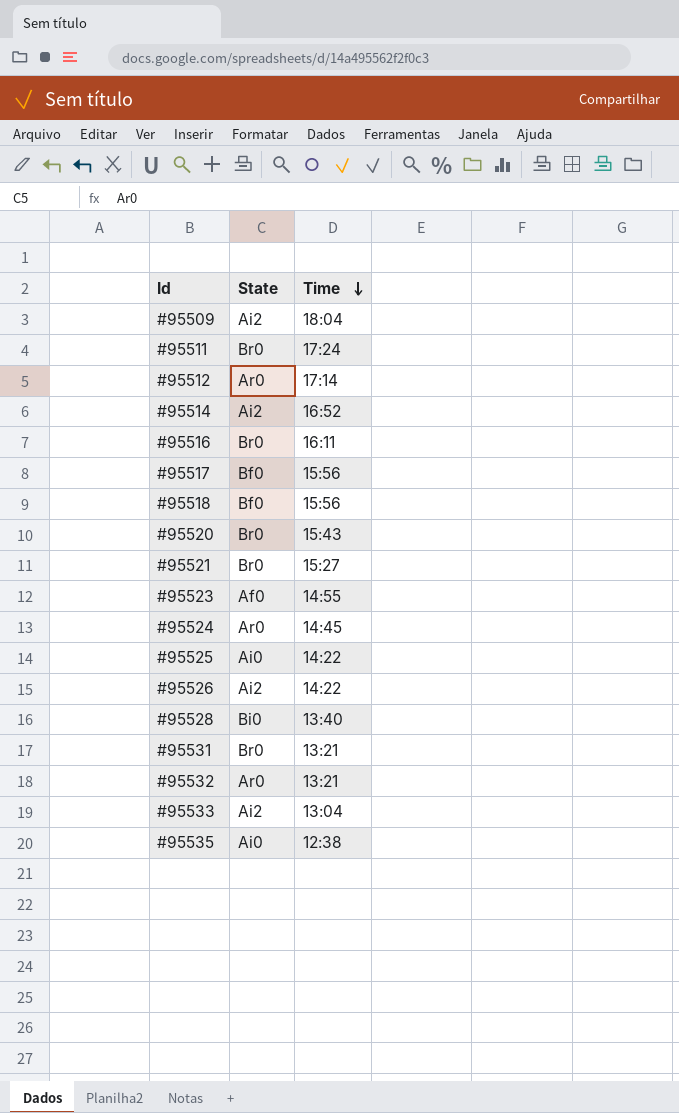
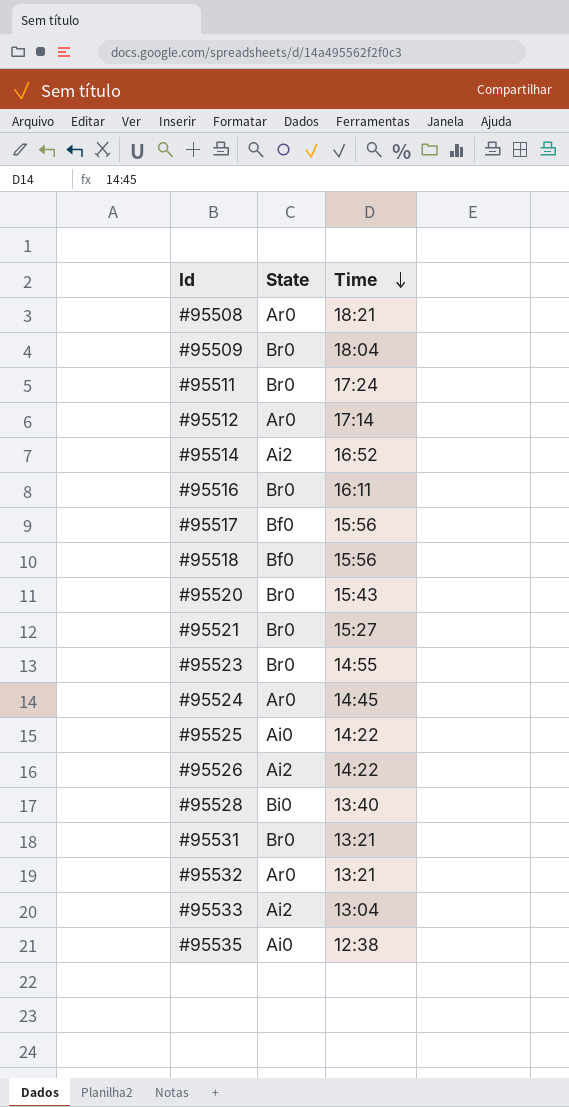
row #95508: none -> Ar0 | 18:21
#95509 | State: Ai2 -> Br0
#95523 | State: Af0 -> Br0

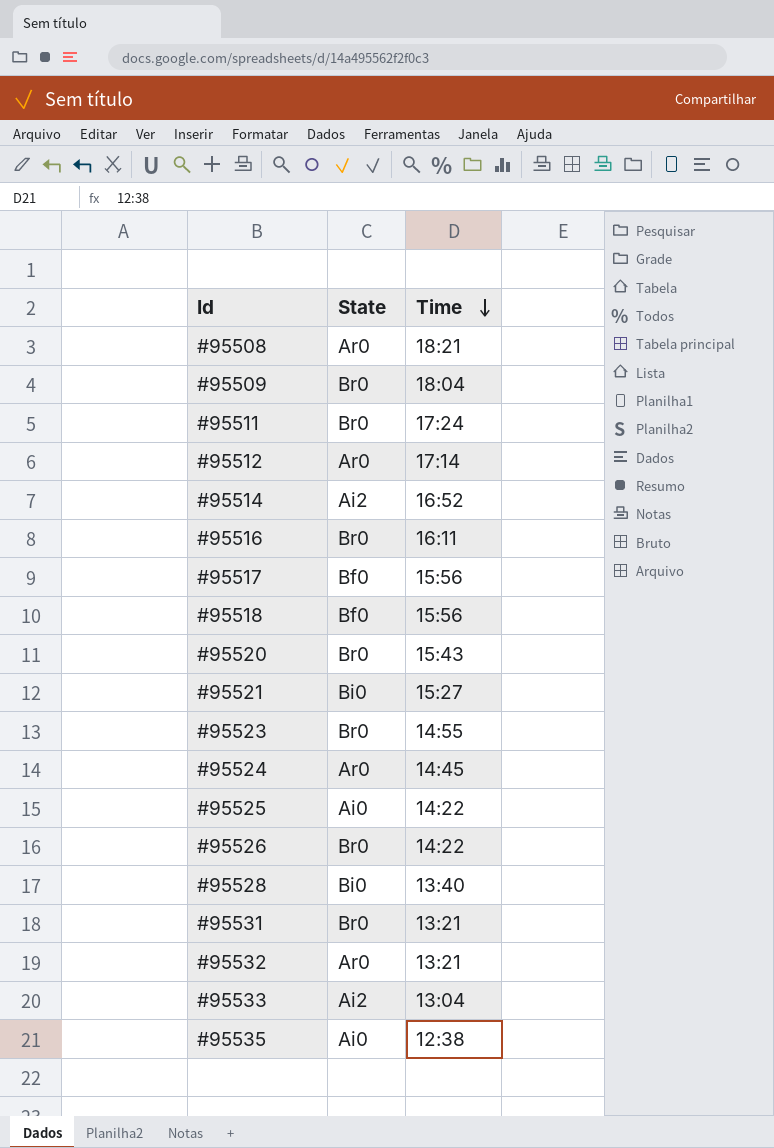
#95521 | State: Br0 -> Bi0
#95526 | State: Ai2 -> Br0

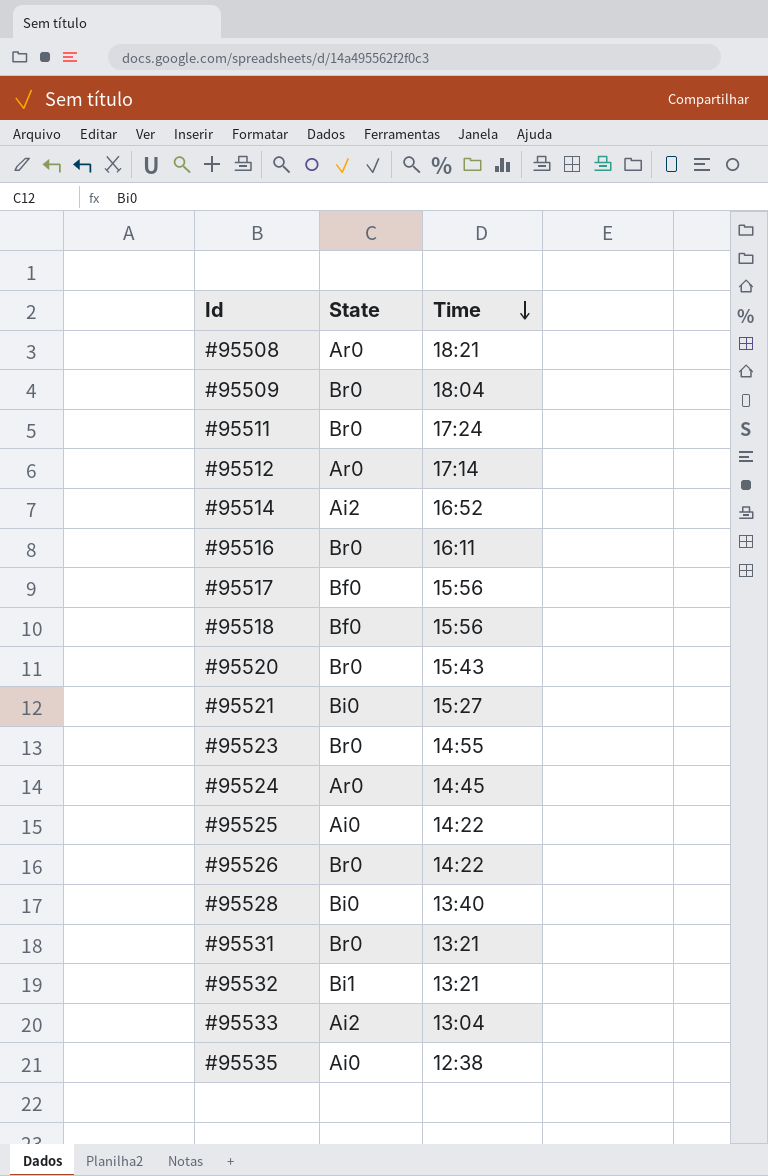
#95532 | State: Ar0 -> Bi1

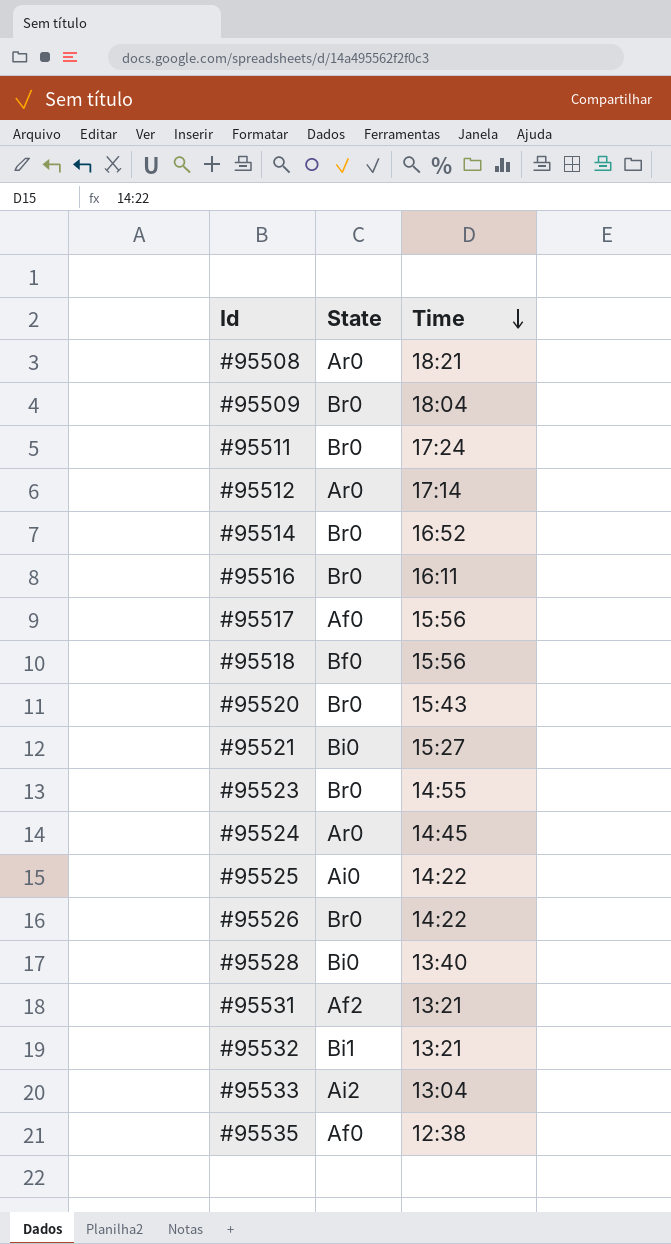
#95514 | State: Ai2 -> Br0
#95517 | State: Bf0 -> Af0
#95531 | State: Br0 -> Af2
#95535 | State: Ai0 -> Af0

